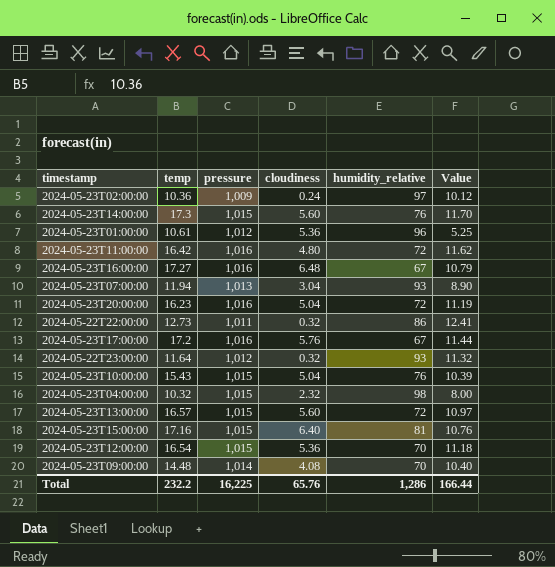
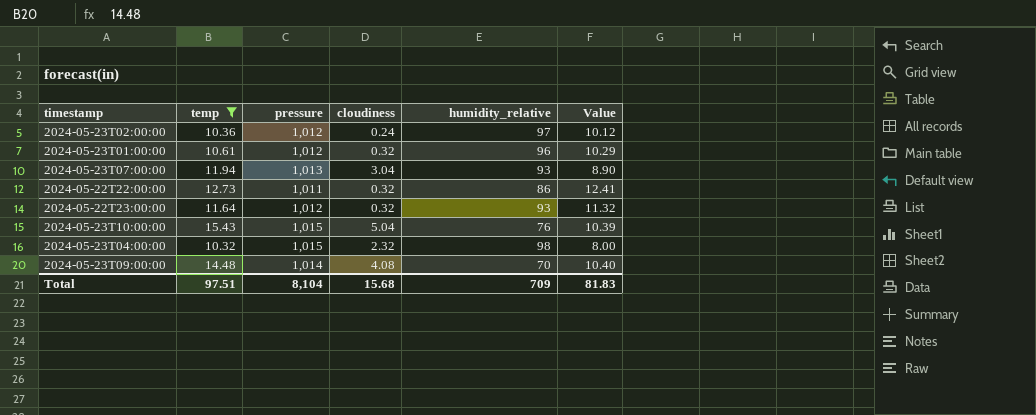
filter: none -> temp <= 15.43
2024-05-23T02:00:00 | pressure: 1,009 -> 1,012
2024-05-23T01:00:00 | cloudiness: 5.36 -> 0.32
2024-05-23T01:00:00 | Value: 5.25 -> 10.29
Total | temp: 232.2 -> 97.51
Total | pressure: 16,225 -> 8,104
Total | cloudiness: 65.76 -> 15.68
Total | humidity_relative: 1,286 -> 709
Total | Value: 166.44 -> 81.83

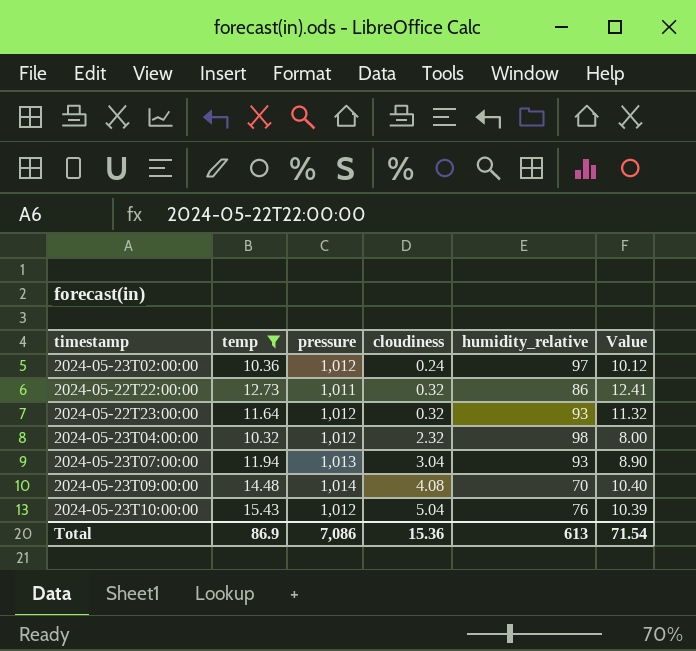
row order: none -> cloudiness ascending
row 2024-05-23T01:00:00: 10.61 | 1,012 | 0.32 | 96 | 10.29 -> none
2024-05-23T04:00:00 | pressure: 1,015 -> 1,012
2024-05-23T10:00:00 | pressure: 1,015 -> 1,012
Total | temp: 97.51 -> 86.9
Total | pressure: 8,104 -> 7,086
Total | cloudiness: 15.68 -> 15.36
Total | humidity_relative: 709 -> 613
Total | Value: 81.83 -> 71.54

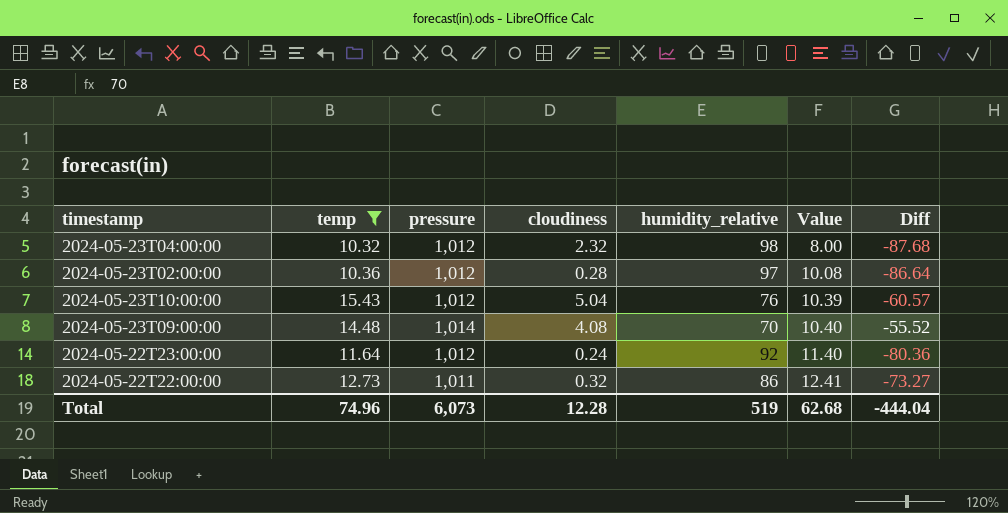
row order: cloudiness ascending -> Value ascending
column Diff | formula: none -> [temp] - [humidity_relative]
row 2024-05-23T07:00:00: 11.94 | 1,013 | 3.04 | 93 | 8.90 -> none
2024-05-23T02:00:00 | cloudiness: 0.24 -> 0.28
2024-05-23T02:00:00 | Value: 10.12 -> 10.08
2024-05-22T23:00:00 | cloudiness: 0.32 -> 0.24
2024-05-22T23:00:00 | humidity_relative: 93 -> 92
2024-05-22T23:00:00 | Value: 11.32 -> 11.40
Total | temp: 86.9 -> 74.96
Total | pressure: 7,086 -> 6,073
Total | cloudiness: 15.36 -> 12.28
Total | humidity_relative: 613 -> 519
Total | Value: 71.54 -> 62.68

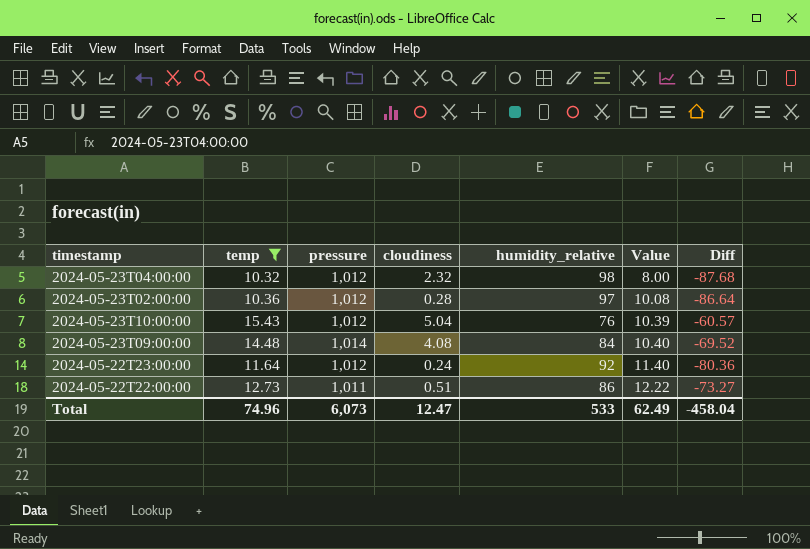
2024-05-23T09:00:00 | humidity_relative: 70 -> 84
2024-05-23T09:00:00 | Diff: -55.52 -> -69.52
2024-05-22T22:00:00 | cloudiness: 0.32 -> 0.51
2024-05-22T22:00:00 | Value: 12.41 -> 12.22
Total | cloudiness: 12.28 -> 12.47
Total | humidity_relative: 519 -> 533
Total | Value: 62.68 -> 62.49
Total | Diff: -444.04 -> -458.04

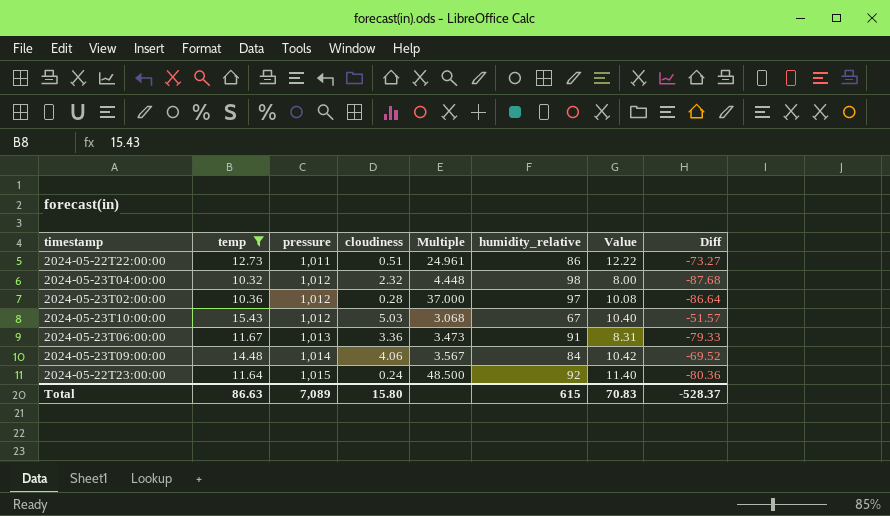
row order: Value ascending -> pressure ascending
column Multiple | formula: none -> [temp] / [cloudiness]
2024-05-23T10:00:00 | cloudiness: 5.04 -> 5.03
2024-05-23T10:00:00 | humidity_relative: 76 -> 67
2024-05-23T10:00:00 | Value: 10.39 -> 10.40
2024-05-23T10:00:00 | Diff: -60.57 -> -51.57
row 2024-05-23T06:00:00: none -> 11.67 | 1,013 | 3.36 | 3.473 | 91 | 8.31 | -79.33
2024-05-23T09:00:00 | cloudiness: 4.08 -> 4.06
2024-05-23T09:00:00 | Value: 10.40 -> 10.42
2024-05-22T23:00:00 | pressure: 1,012 -> 1,015
Total | temp: 74.96 -> 86.63
Total | pressure: 6,073 -> 7,089
Total | cloudiness: 12.47 -> 15.80
Total | humidity_relative: 533 -> 615
Total | Value: 62.49 -> 70.83
Total | Diff: -458.04 -> -528.37

